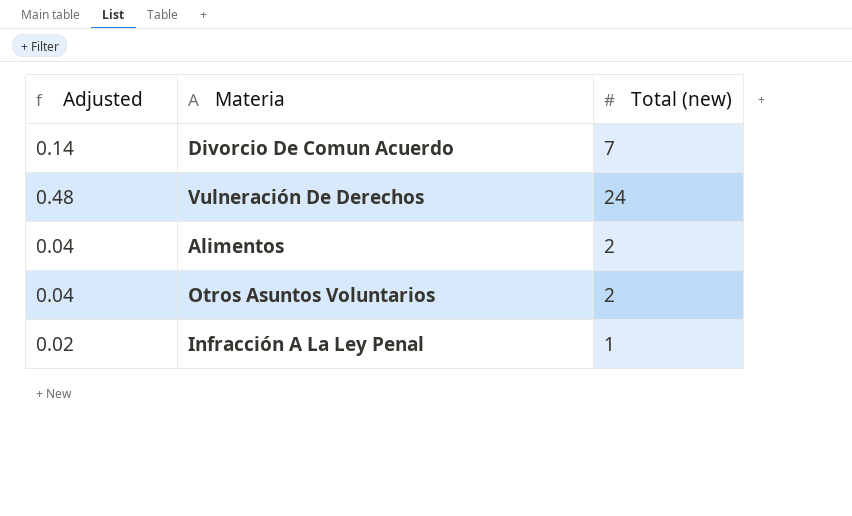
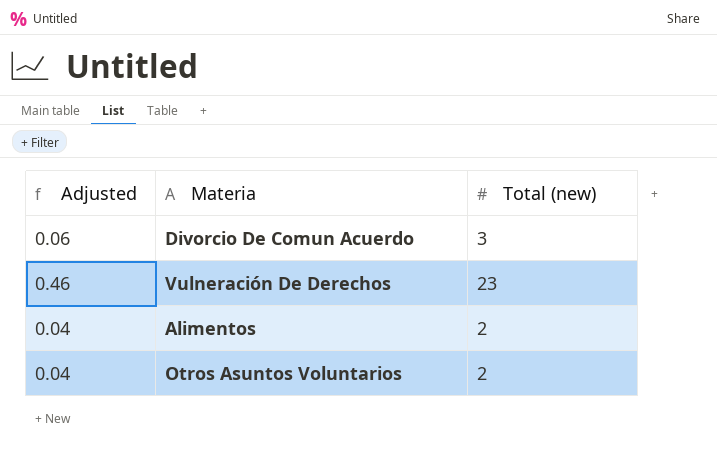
row Infracción A La Ley Penal: 0.02 | 1 -> none
Divorcio De Comun Acuerdo | Adjusted: 0.14 -> 0.06
Divorcio De Comun Acuerdo | Total (new): 7 -> 3
Vulneración De Derechos | Adjusted: 0.48 -> 0.46
Vulneración De Derechos | Total (new): 24 -> 23

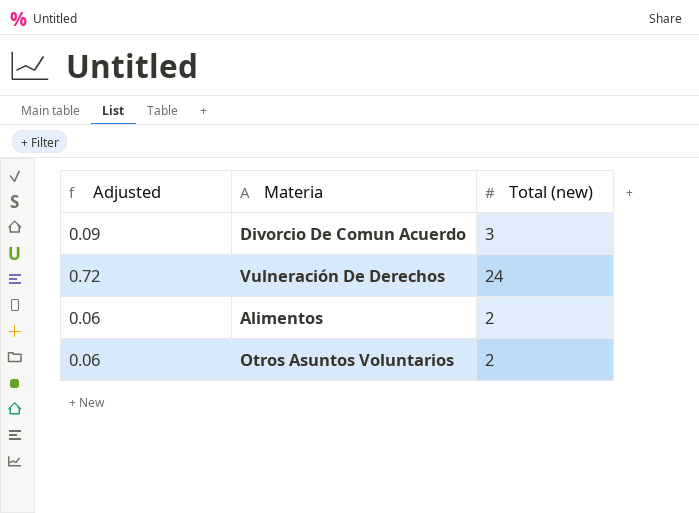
column Adjusted | formula: [Total (new)] * 0.02 -> [Total (new)] * 0.03
Vulneración De Derechos | Total (new): 23 -> 24

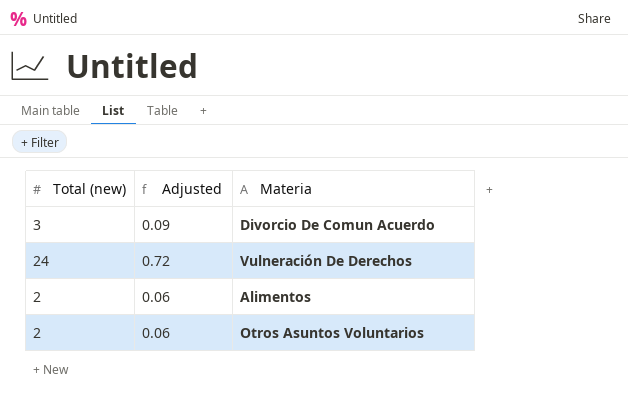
column Total (new) | position: 3 -> 1

